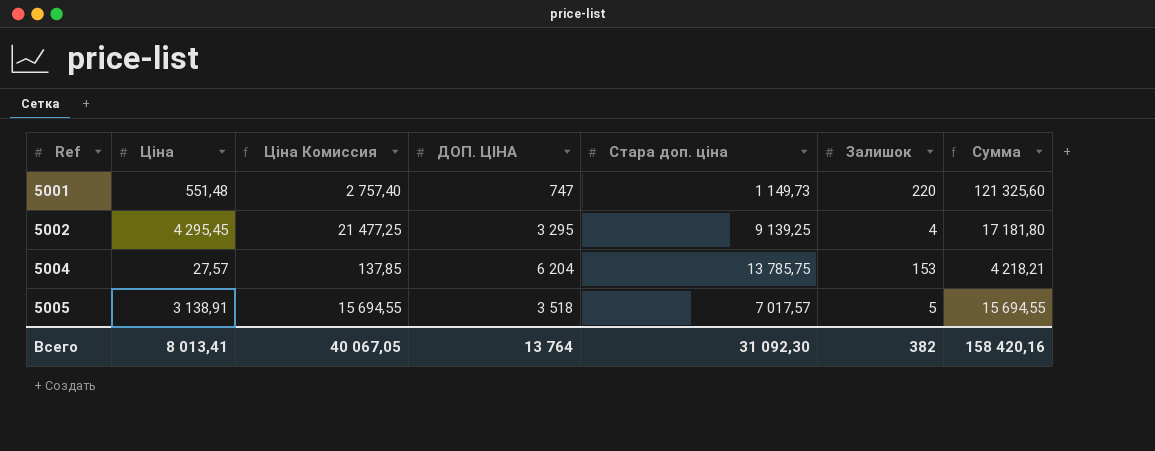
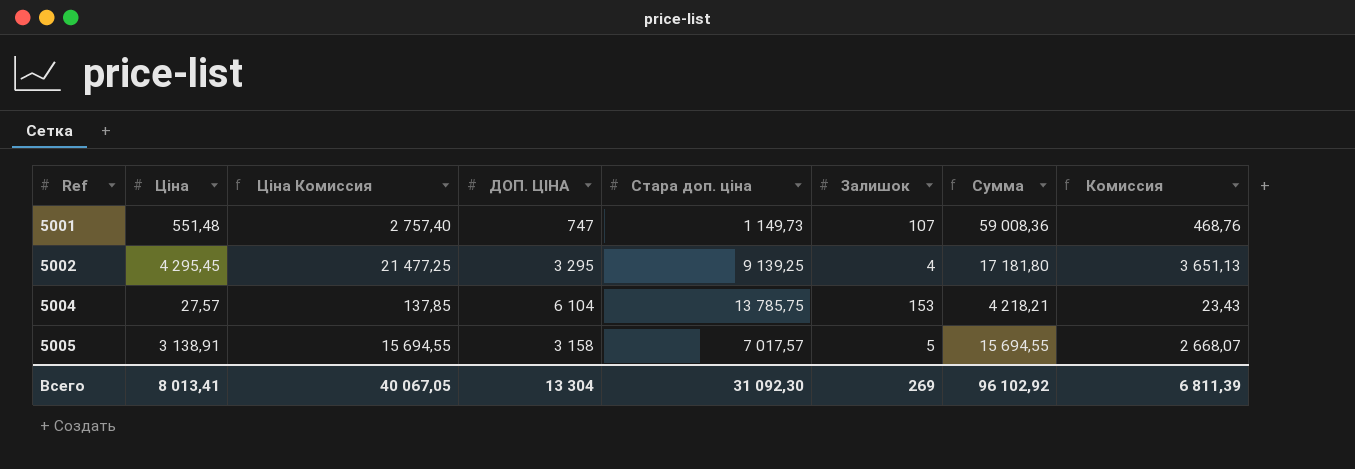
column Комиссия | formula: none -> [Ціна] * 0,85
5001 | Залишок: 220 -> 107
5001 | Сумма: 121 325,60 -> 59 008,36
5004 | ДОП. ЦІНА: 6 204 -> 6 104
5005 | ДОП. ЦІНА: 3 518 -> 3 158
Всего | ДОП. ЦІНА: 13 764 -> 13 304
Всего | Залишок: 382 -> 269
Всего | Сумма: 158 420,16 -> 96 102,92

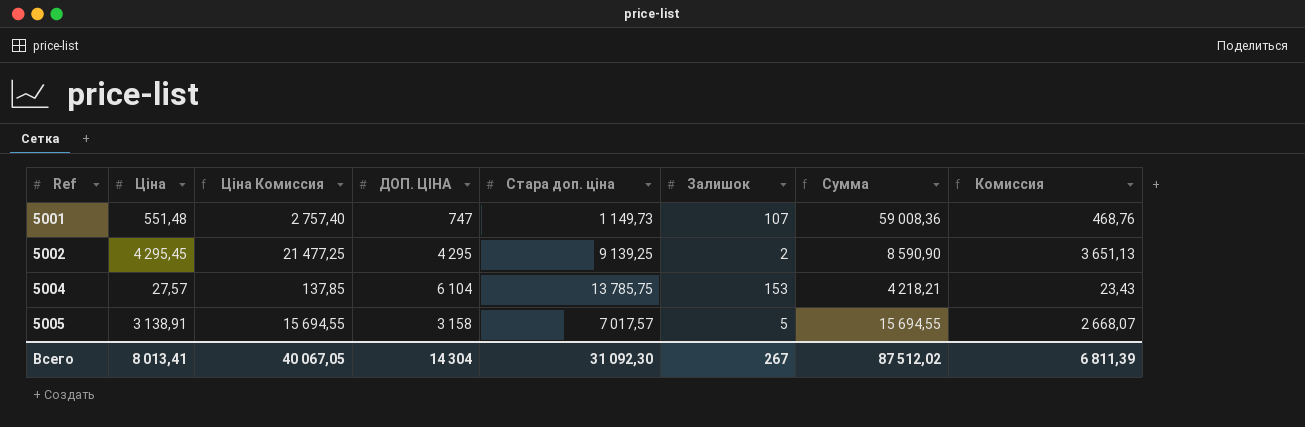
5002 | ДОП. ЦІНА: 3 295 -> 4 295
5002 | Залишок: 4 -> 2
5002 | Сумма: 17 181,80 -> 8 590,90
Всего | ДОП. ЦІНА: 13 304 -> 14 304
Всего | Залишок: 269 -> 267
Всего | Сумма: 96 102,92 -> 87 512,02

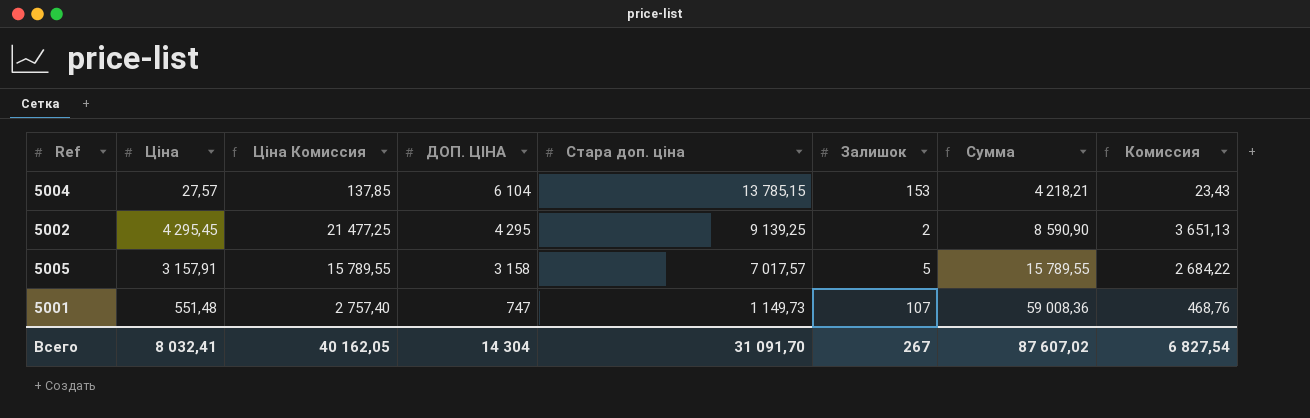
row order: Ref ascending -> ДОП. ЦІНА descending
5004 | Стара доп. ціна: 13 785,75 -> 13 785,15
5005 | Ціна: 3 138,91 -> 3 157,91
5005 | Ціна Комиссия: 15 694,55 -> 15 789,55
5005 | Сумма: 15 694,55 -> 15 789,55
5005 | Комиссия: 2 668,07 -> 2 684,22
Всего | Ціна: 8 013,41 -> 8 032,41
Всего | Ціна Комиссия: 40 067,05 -> 40 162,05
Всего | Стара доп. ціна: 31 092,30 -> 31 091,70
Всего | Сумма: 87 512,02 -> 87 607,02
Всего | Комиссия: 6 811,39 -> 6 827,54

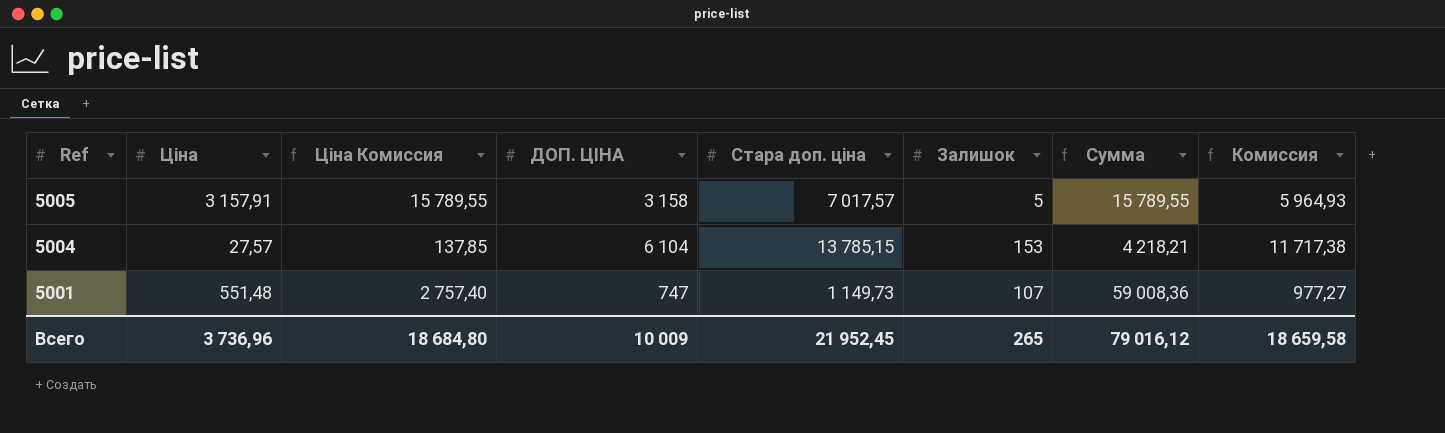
row order: ДОП. ЦІНА descending -> Ref descending
column Комиссия | formula: [Ціна] * 0,85 -> [Стара доп. ціна] * 0,85
row 5002: 4 295,45 | 21 477,25 | 4 295 | 9 139,25 | 2 | 8 590,90 | 3 651,13 -> none
Всего | Ціна: 8 032,41 -> 3 736,96
Всего | Ціна Комиссия: 40 162,05 -> 18 684,80
Всего | ДОП. ЦІНА: 14 304 -> 10 009
Всего | Стара доп. ціна: 31 091,70 -> 21 952,45
Всего | Залишок: 267 -> 265
Всего | Сумма: 87 607,02 -> 79 016,12
Всего | Комиссия: 6 827,54 -> 18 659,58

